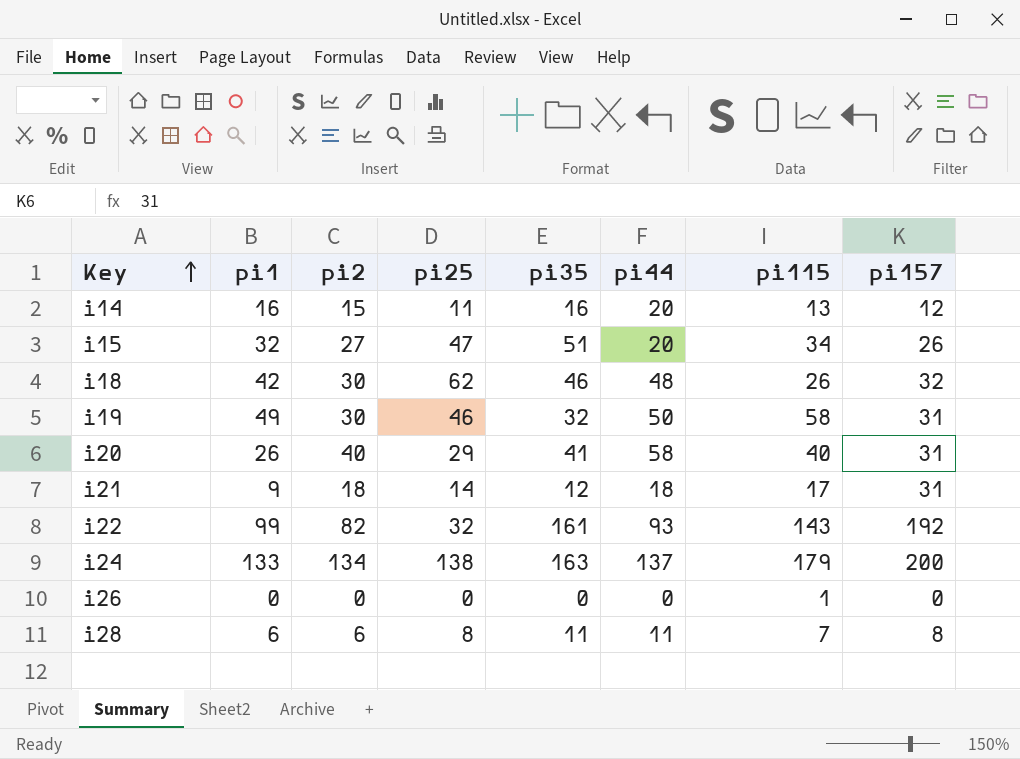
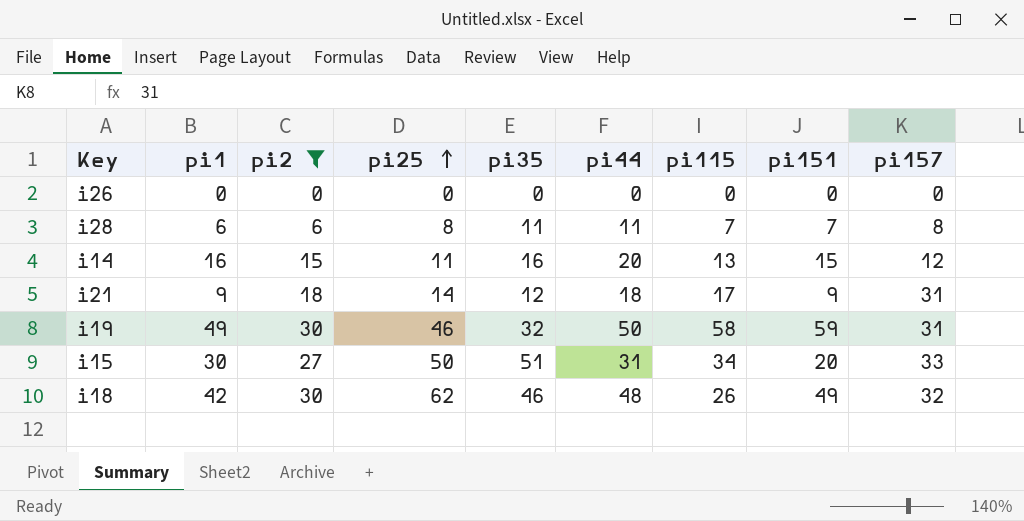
filter: none -> pi2 <= 30
row order: Key ascending -> pi25 ascending
column pi151 | position: none -> 8
i26 | pi115: 1 -> 0
i15 | pi1: 32 -> 30
i15 | pi25: 47 -> 50
i15 | pi44: 20 -> 31
i15 | pi157: 26 -> 33

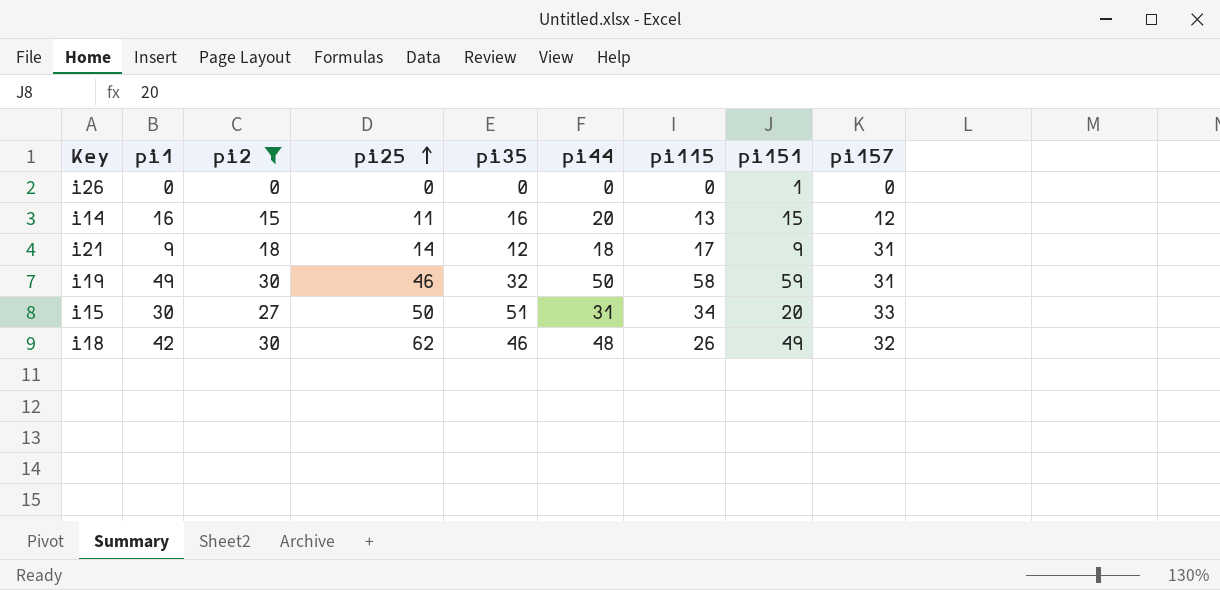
row i28: 6 | 6 | 8 | 11 | 11 | 7 | 7 | 8 -> none
i26 | pi151: 0 -> 1

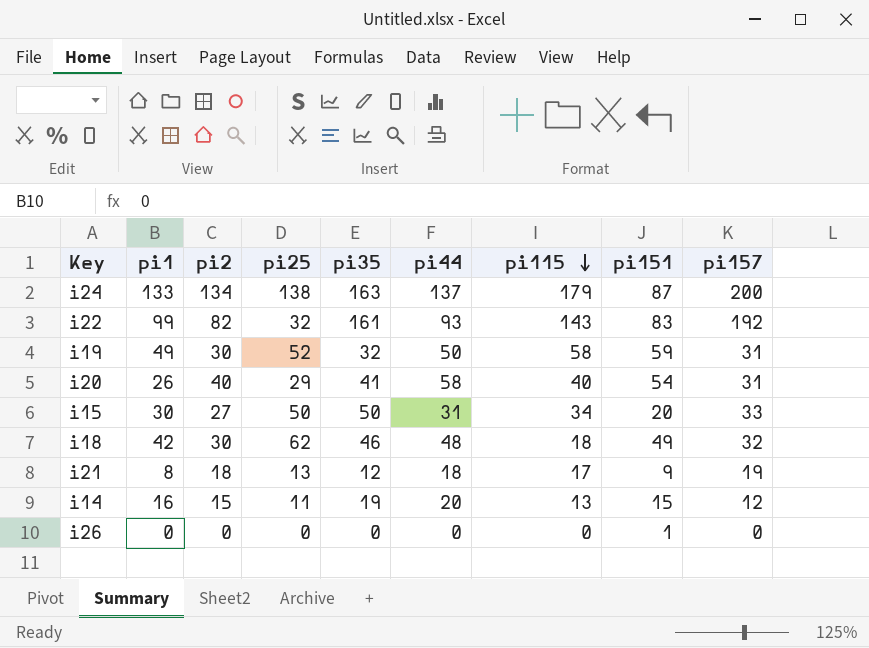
filter: pi2 <= 30 -> none
row order: pi25 ascending -> pi115 descending
i19 | pi25: 46 -> 52
i15 | pi35: 51 -> 50
i18 | pi115: 26 -> 18
i21 | pi1: 9 -> 8
i21 | pi25: 14 -> 13
i21 | pi157: 31 -> 19
i14 | pi35: 16 -> 19

